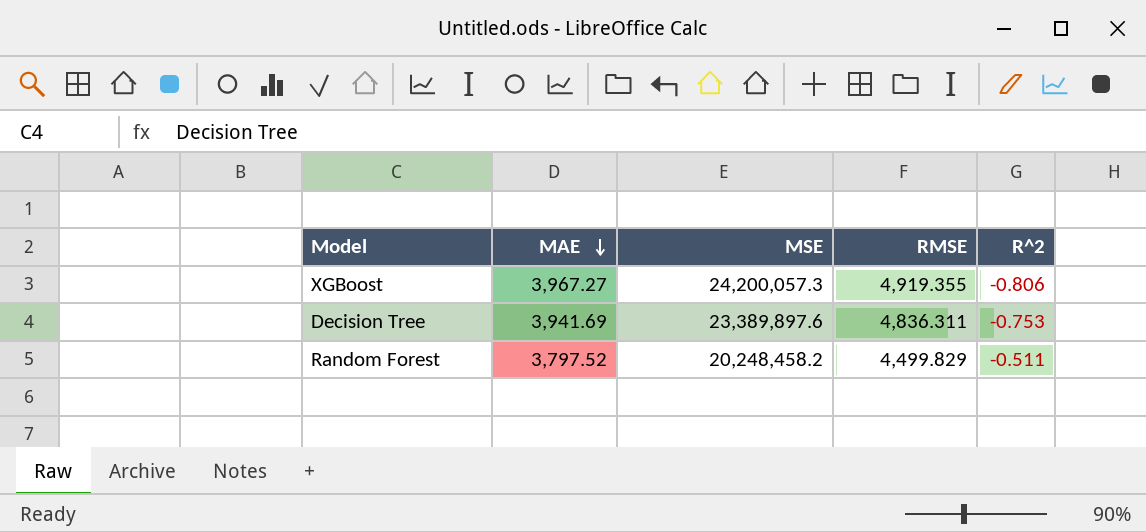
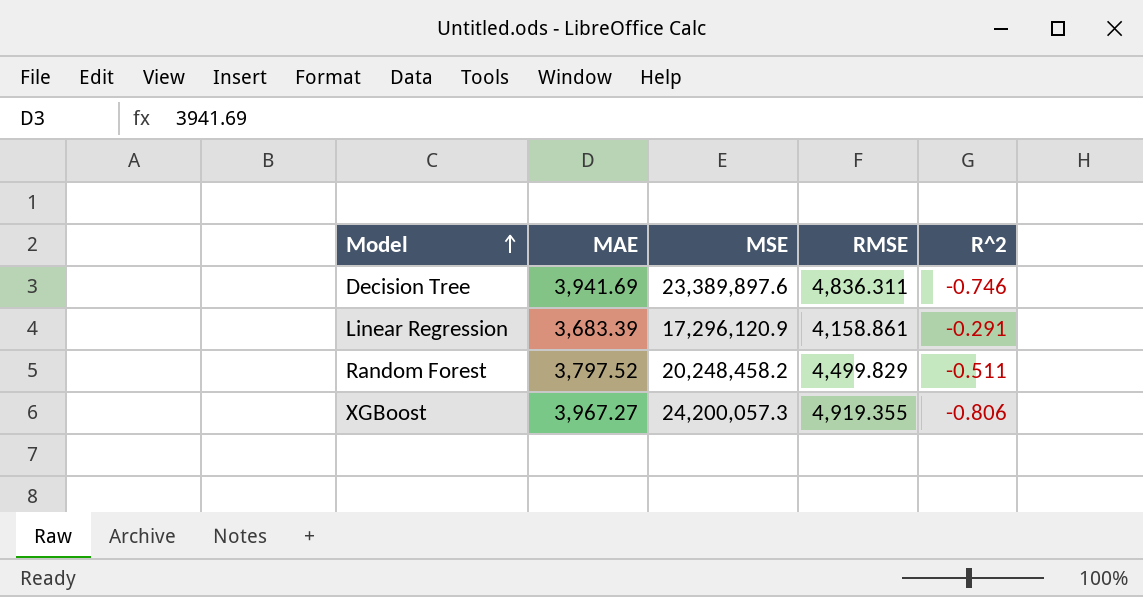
row order: MAE descending -> Model ascending
Decision Tree | R^2: -0.753 -> -0.746
row Linear Regression: none -> 3,683.39 | 17,296,120.9 | 4,158.861 | -0.291

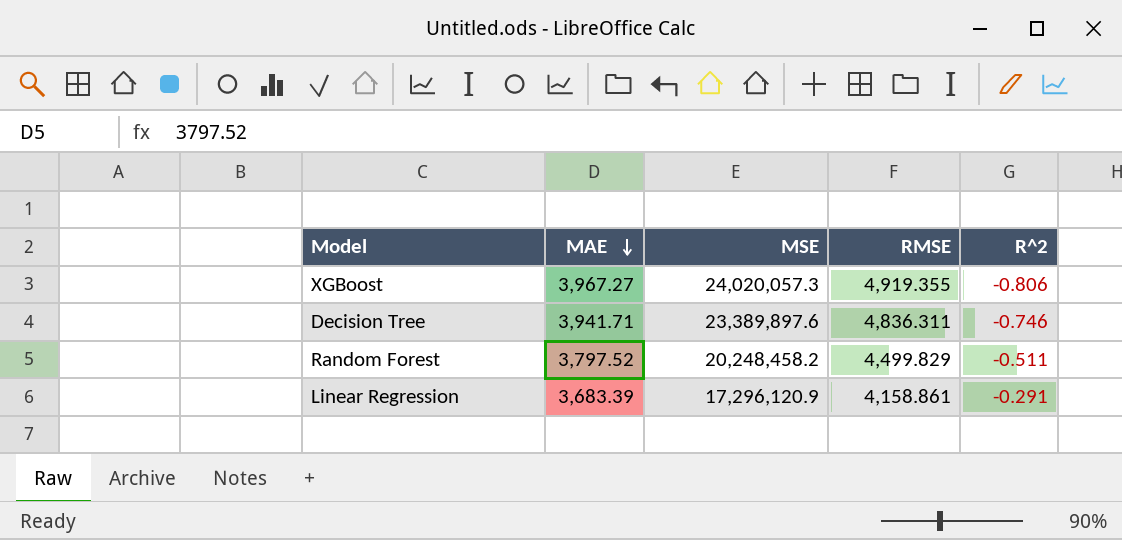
row order: Model ascending -> MAE descending
XGBoost | MSE: 24,200,057.3 -> 24,020,057.3
Decision Tree | MAE: 3,941.69 -> 3,941.71

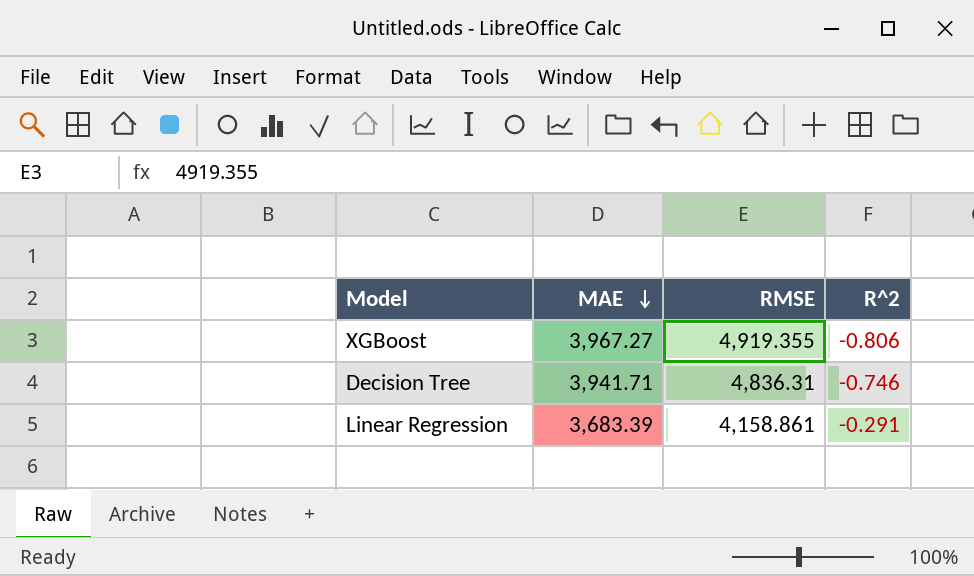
column MSE | position: 3 -> none
row Random Forest: 3,797.52 | 20,248,458.2 | 4,499.829 | -0.511 -> none
Decision Tree | RMSE: 4,836.311 -> 4,836.31

